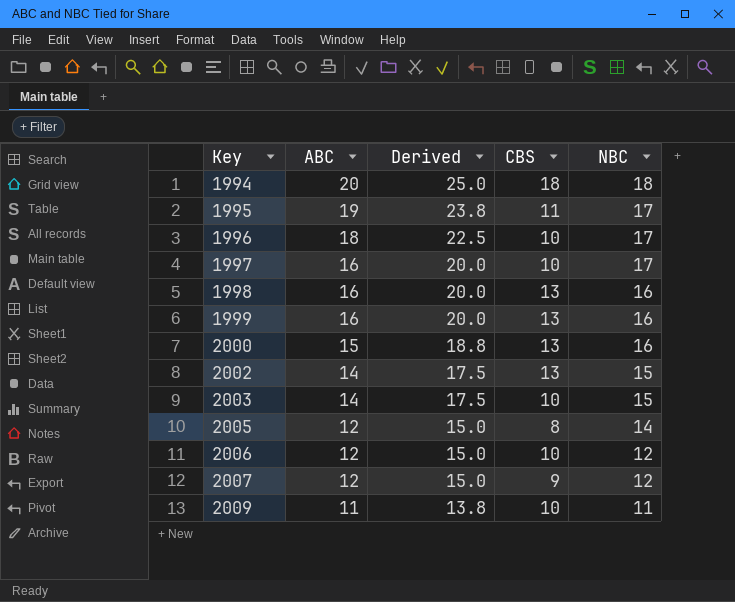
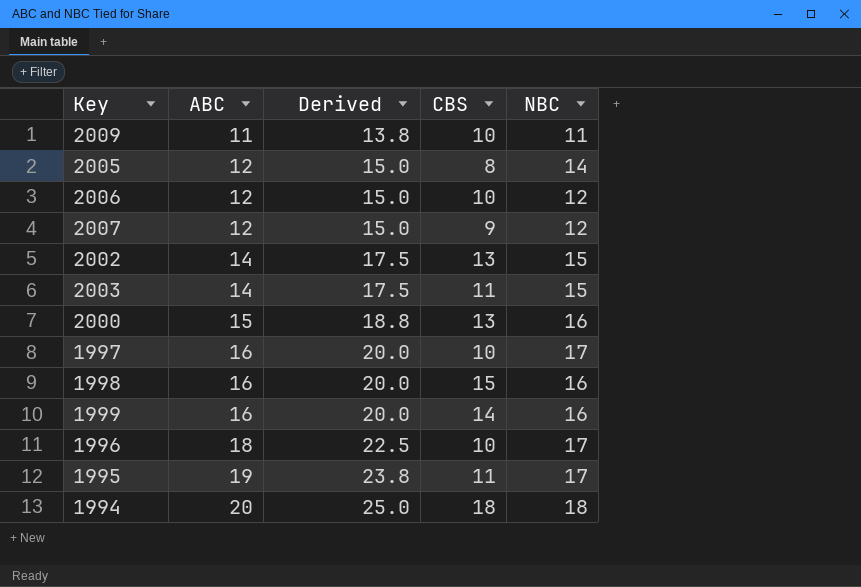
row order: Key ascending -> ABC ascending
2003 | CBS: 10 -> 11
1998 | CBS: 13 -> 15
1999 | CBS: 13 -> 14

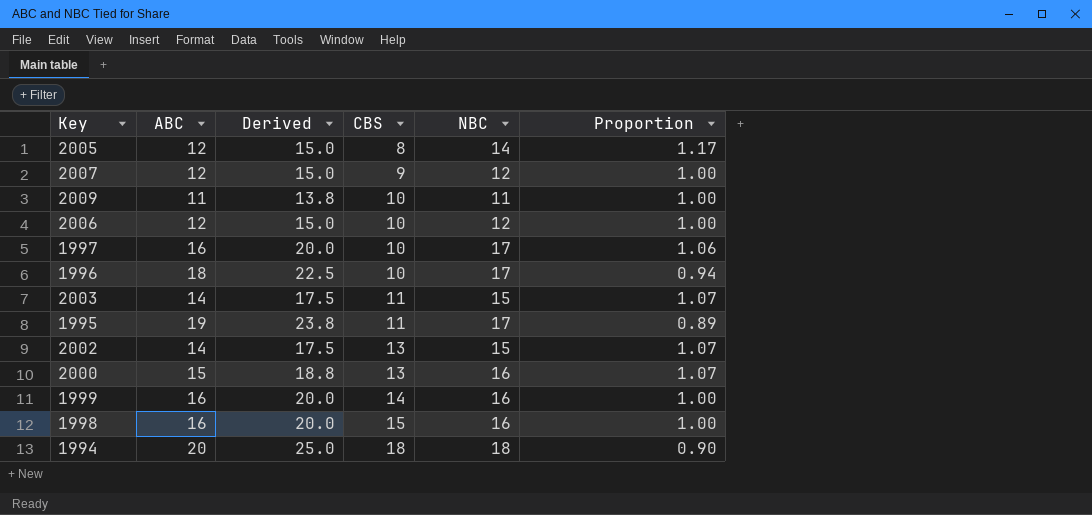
row order: ABC ascending -> CBS ascending
column Proportion | formula: none -> [NBC] / [ABC]

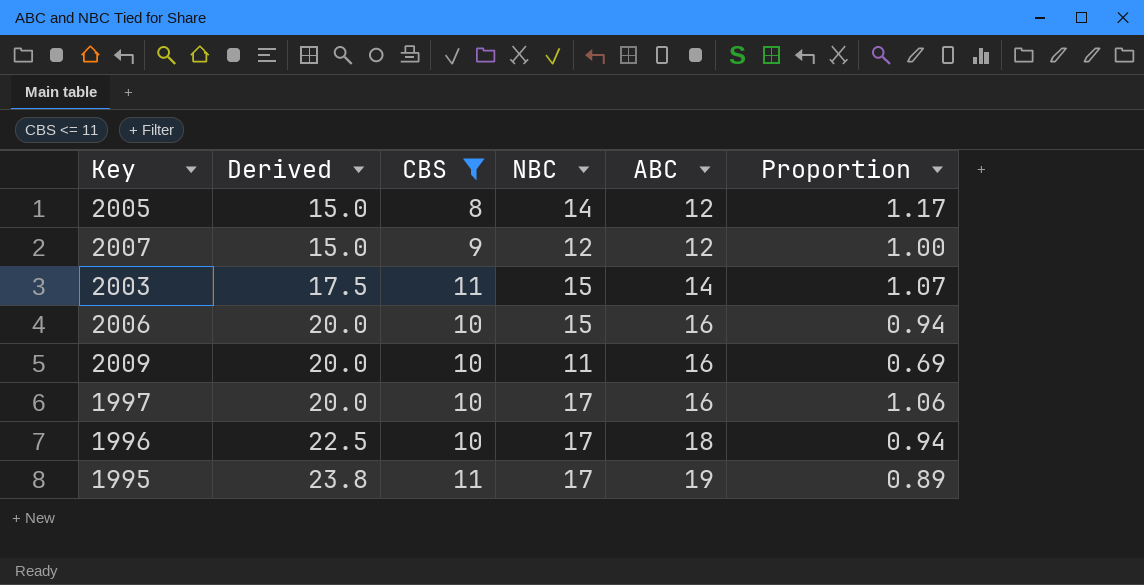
filter: none -> CBS <= 11
row order: CBS ascending -> Derived ascending
column ABC | position: 2 -> 5
2006 | Derived: 15.0 -> 20.0
2006 | NBC: 12 -> 15
2006 | ABC: 12 -> 16
2006 | Proportion: 1.00 -> 0.94
2009 | Derived: 13.8 -> 20.0
2009 | ABC: 11 -> 16
2009 | Proportion: 1.00 -> 0.69

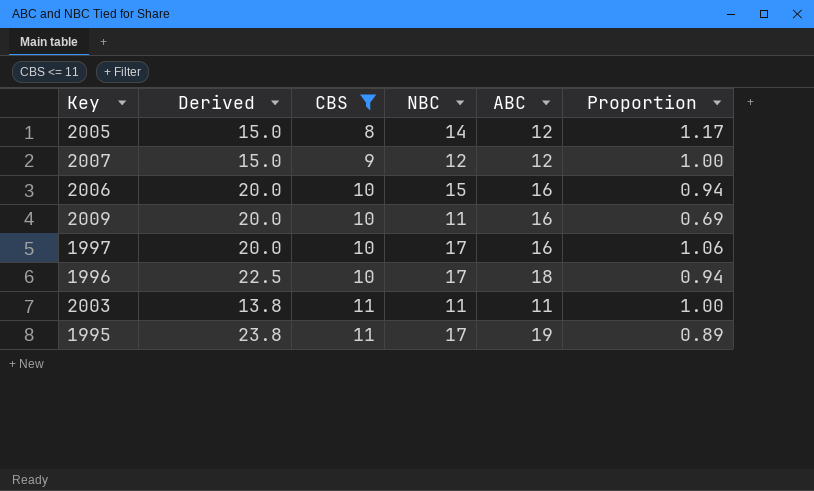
row order: Derived ascending -> CBS ascending
2003 | Derived: 17.5 -> 13.8
2003 | NBC: 15 -> 11
2003 | ABC: 14 -> 11
2003 | Proportion: 1.07 -> 1.00

